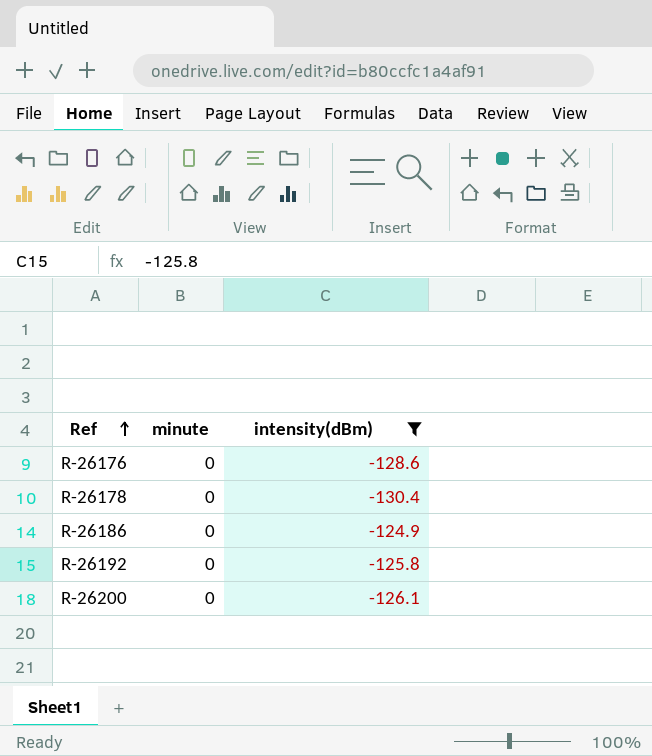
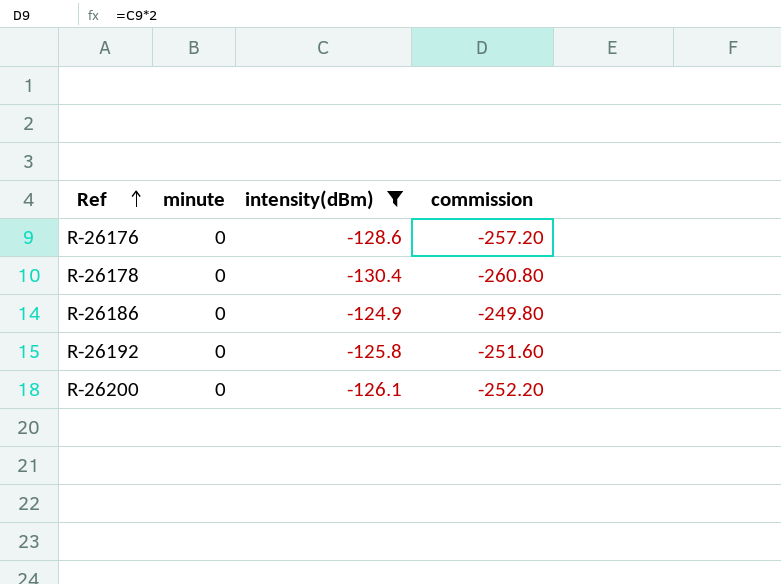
column commission | formula: none -> [intensity(dBm)] * 2

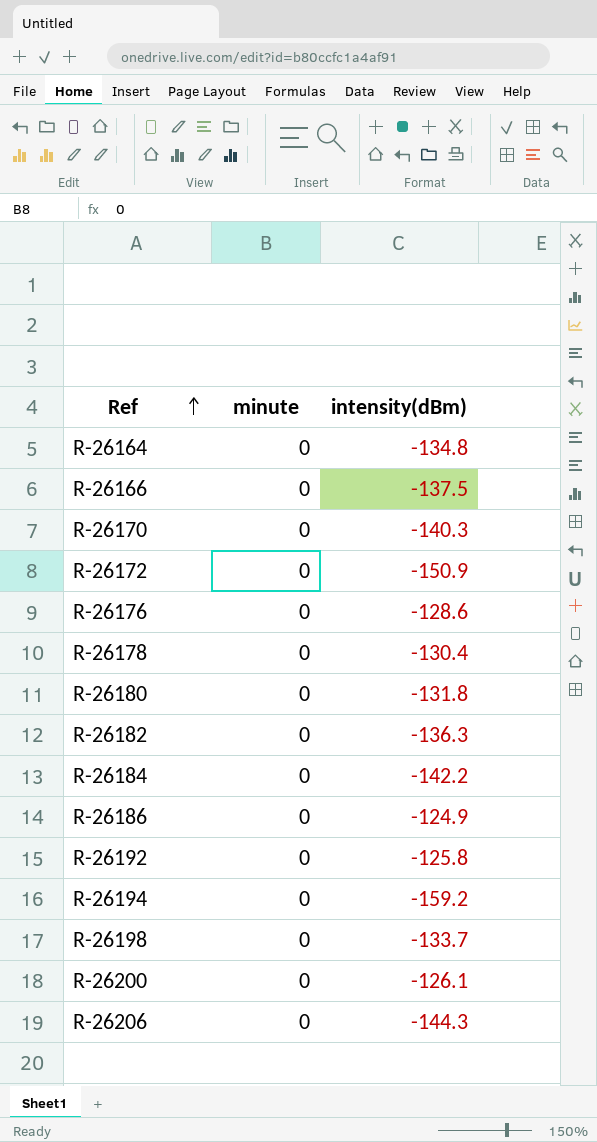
filter: intensity(dBm) >= -130.4 -> none
column commission | formula: [intensity(dBm)] * 2 -> none

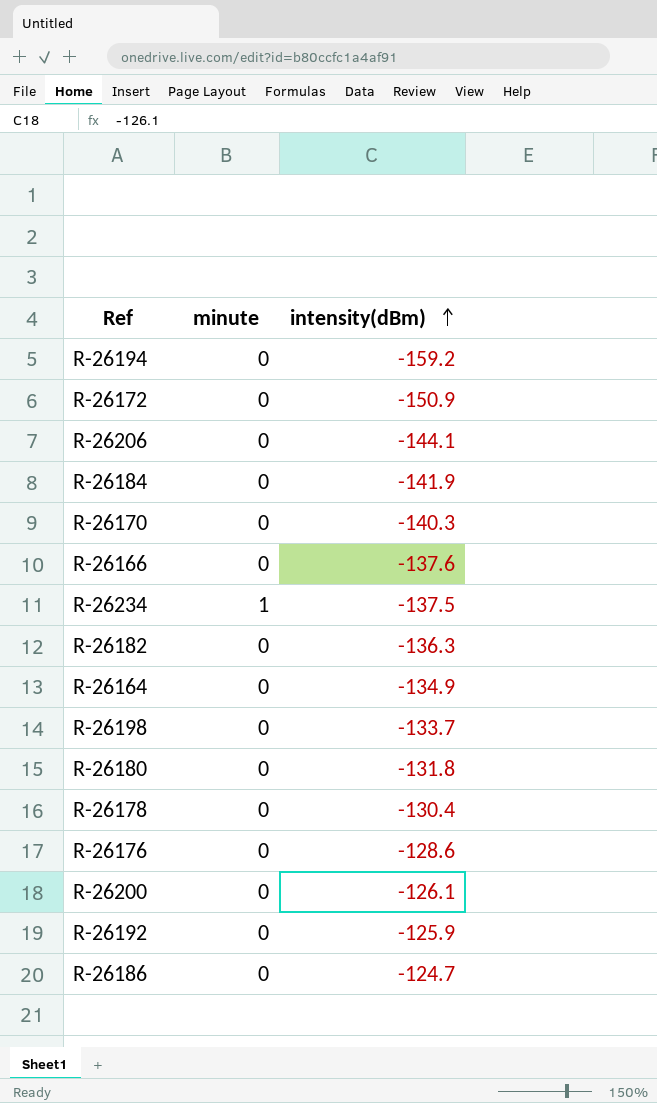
row order: Ref ascending -> intensity(dBm) ascending
R-26206 | intensity(dBm): -144.3 -> -144.1
R-26184 | intensity(dBm): -142.2 -> -141.9
R-26166 | intensity(dBm): -137.5 -> -137.6
row R-26234: none -> 1 | -137.5
R-26164 | intensity(dBm): -134.8 -> -134.9
R-26192 | intensity(dBm): -125.8 -> -125.9
R-26186 | intensity(dBm): -124.9 -> -124.7

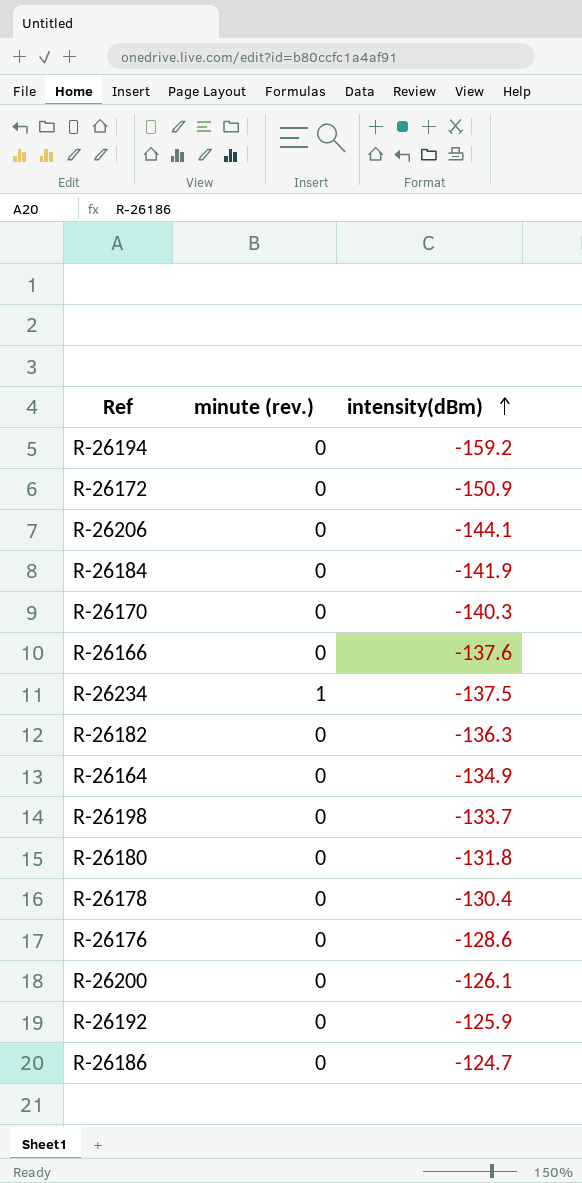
column name: minute -> minute (rev.)

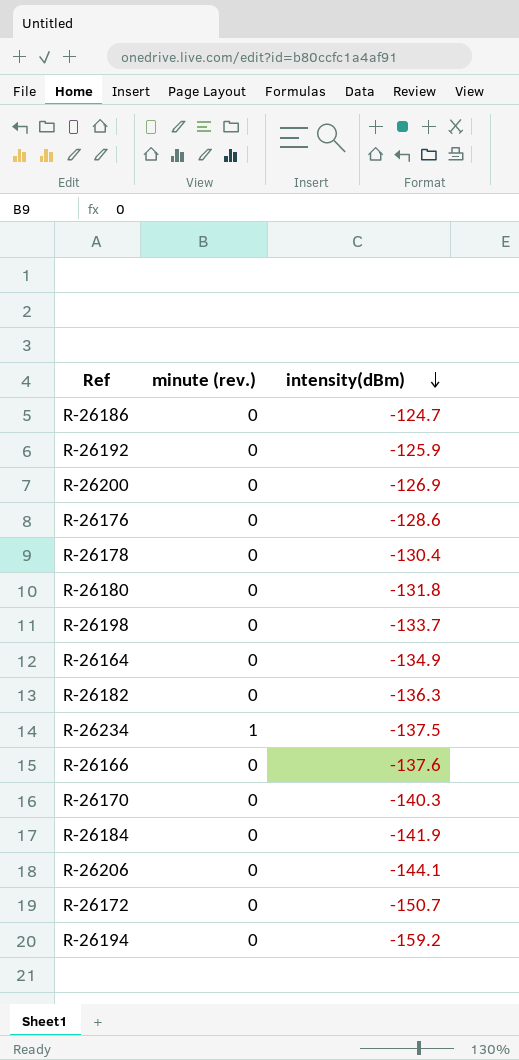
row order: intensity(dBm) ascending -> intensity(dBm) descending
R-26200 | intensity(dBm): -126.1 -> -126.9
R-26172 | intensity(dBm): -150.9 -> -150.7

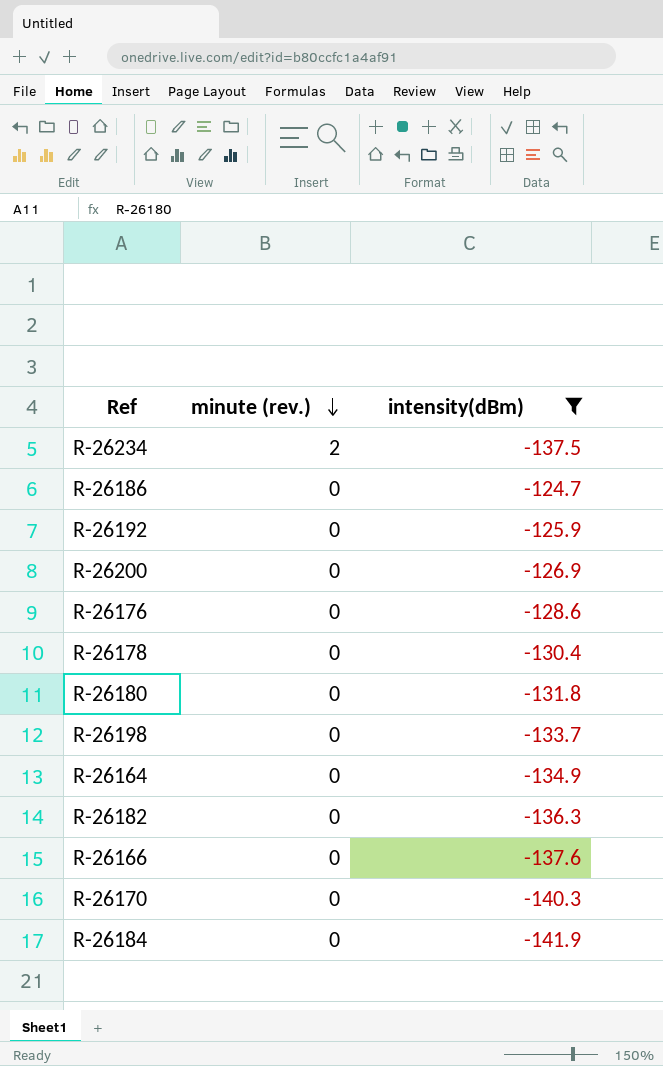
filter: none -> intensity(dBm) >= -141.9
row order: intensity(dBm) descending -> minute (rev.) descending
R-26234 | minute (rev.): 1 -> 2

